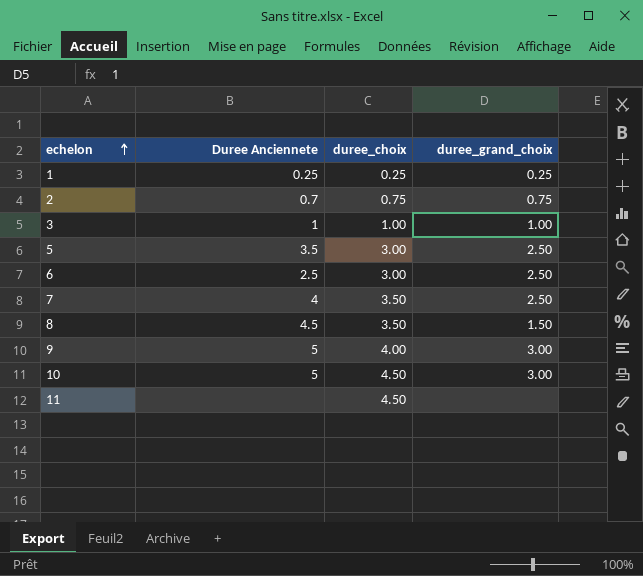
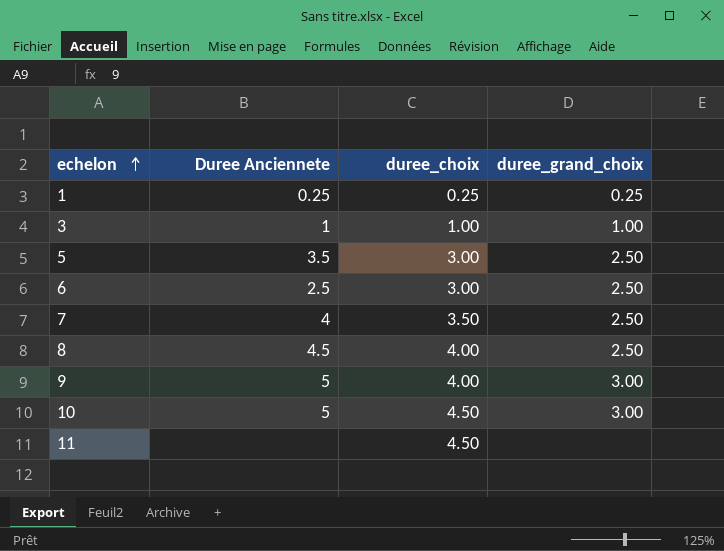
row 2: 0.7 | 0.75 | 0.75 -> none
8 | duree_choix: 3.50 -> 4.00
8 | duree_grand_choix: 1.50 -> 2.50

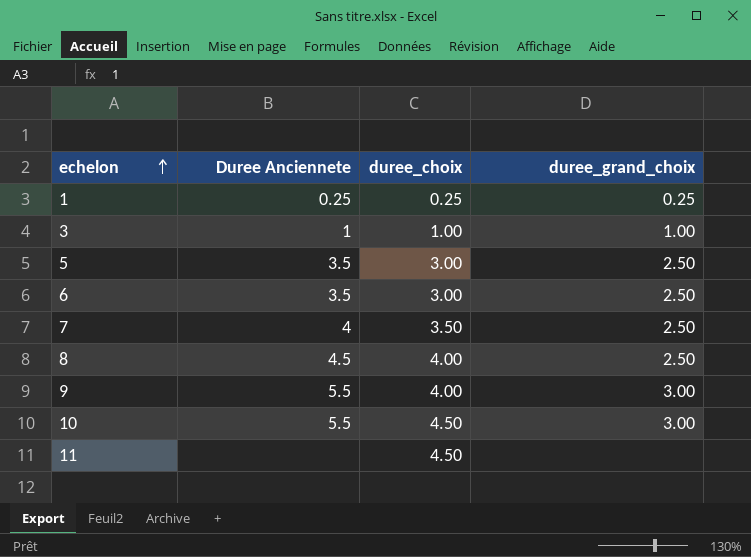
6 | Duree Anciennete: 2.5 -> 3.5
9 | Duree Anciennete: 5 -> 5.5
10 | Duree Anciennete: 5 -> 5.5

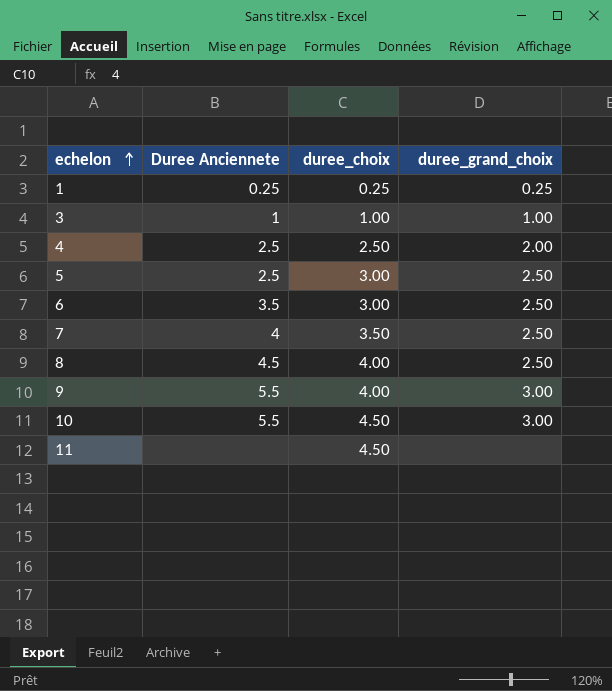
row 4: none -> 2.5 | 2.50 | 2.00
5 | Duree Anciennete: 3.5 -> 2.5

